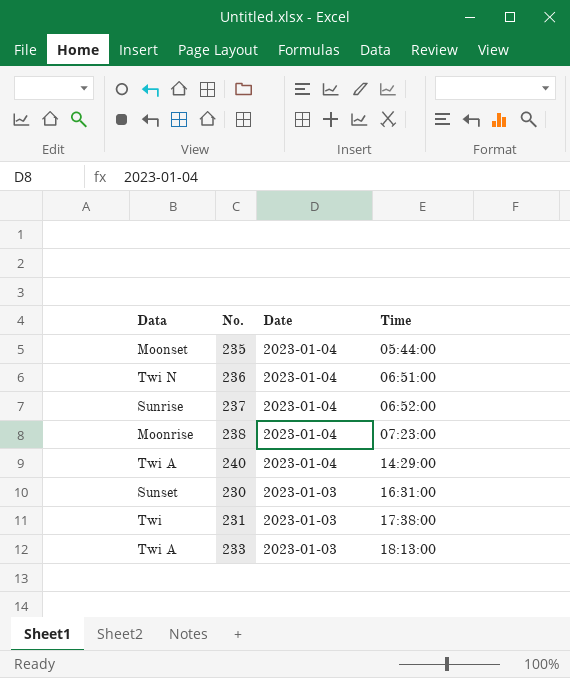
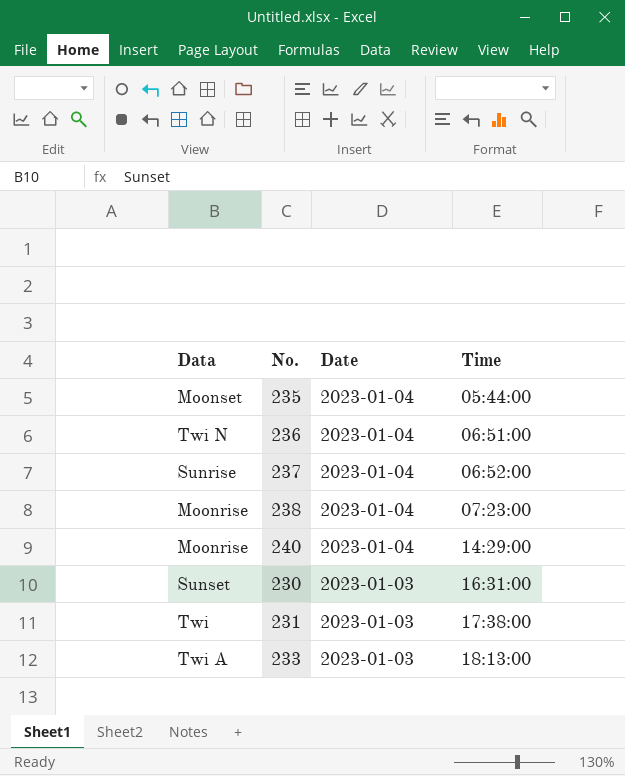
240 | Data: Twi A -> Moonrise

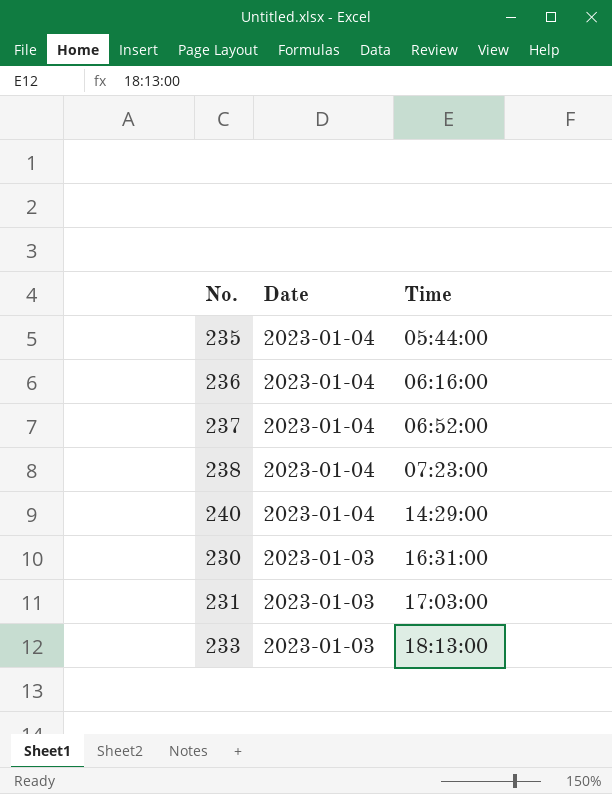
column Data | position: 1 -> none
236 | Time: 06:51:00 -> 06:16:00
231 | Time: 17:38:00 -> 17:03:00

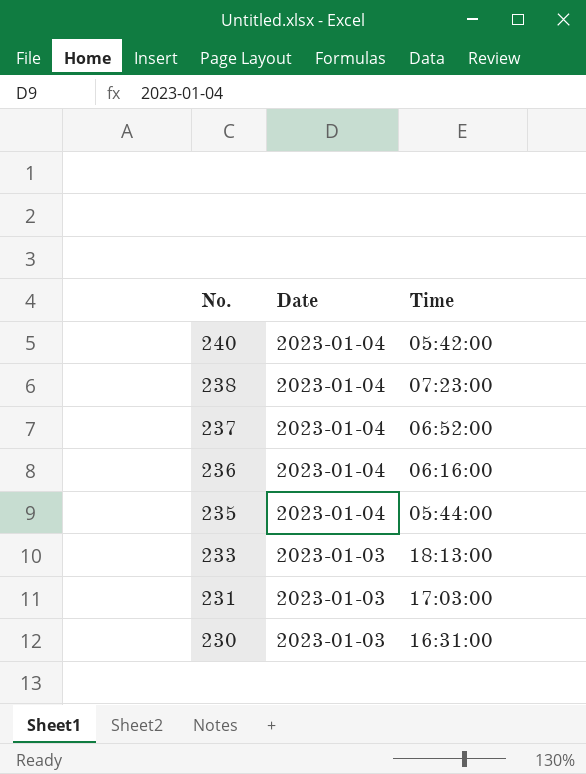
row order: Date descending -> No. descending
240 | Time: 14:29:00 -> 05:42:00

